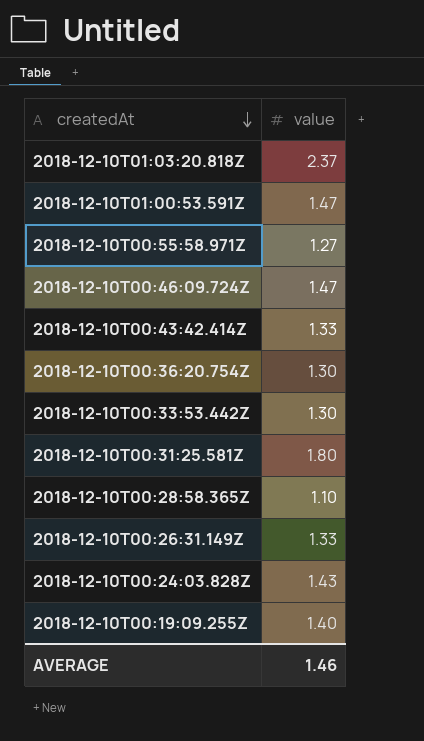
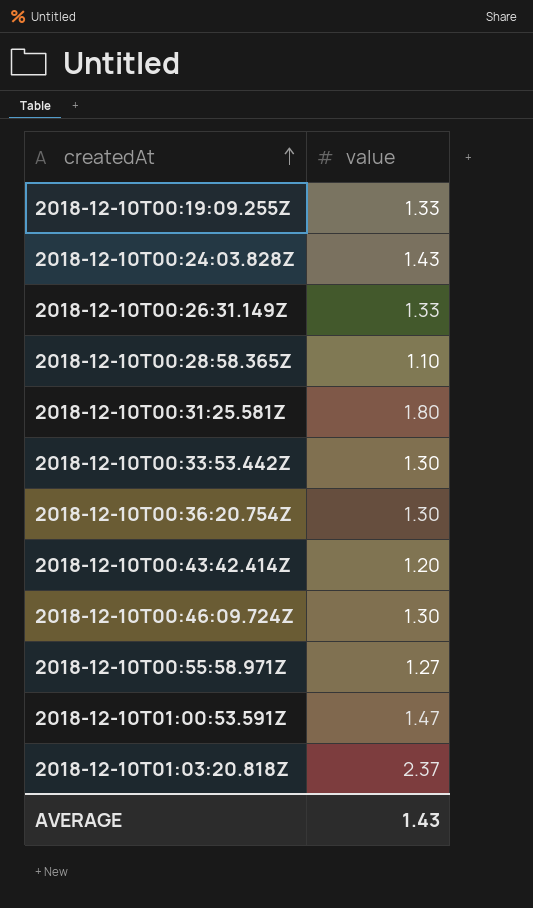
row order: createdAt descending -> createdAt ascending
2018-12-10T00:19:09.255Z | value: 1.40 -> 1.33
2018-12-10T00:43:42.414Z | value: 1.33 -> 1.20
2018-12-10T00:46:09.724Z | value: 1.47 -> 1.30
AVERAGE | value: 1.46 -> 1.43

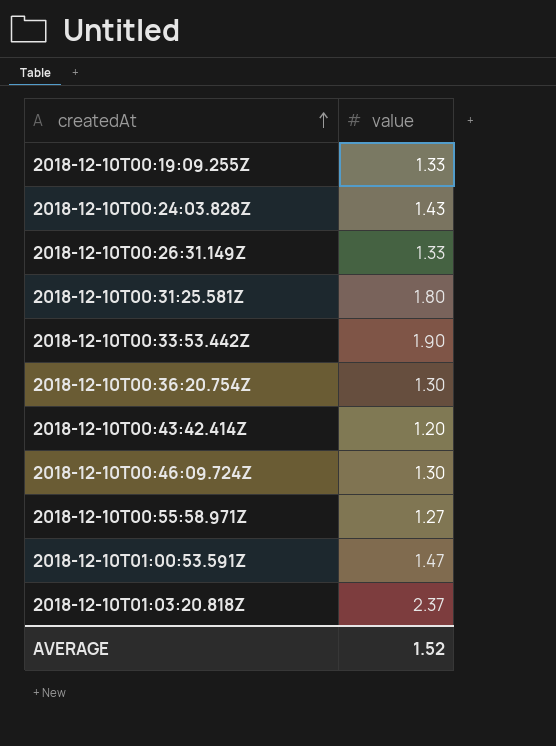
row 2018-12-10T00:28:58.365Z: 1.10 -> none
2018-12-10T00:33:53.442Z | value: 1.30 -> 1.90
AVERAGE | value: 1.43 -> 1.52

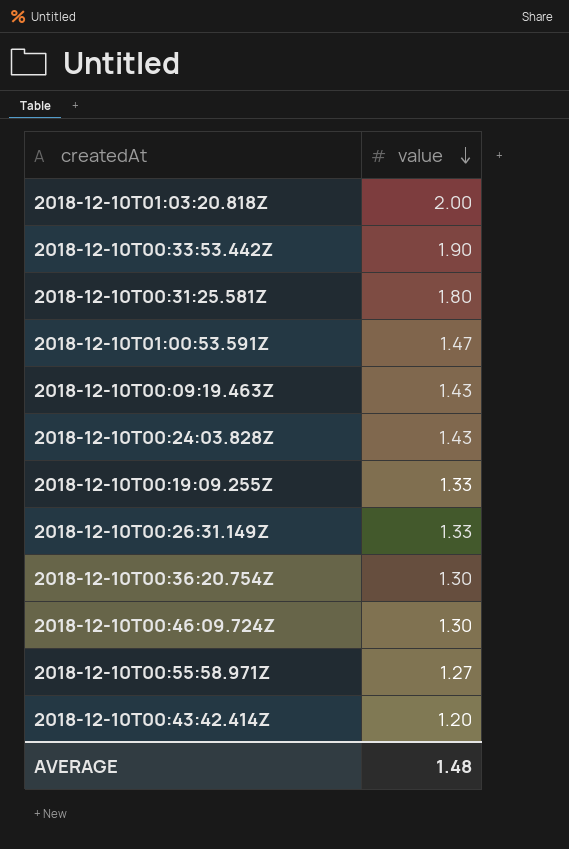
row order: createdAt ascending -> value descending
2018-12-10T01:03:20.818Z | value: 2.37 -> 2.00
row 2018-12-10T00:09:19.463Z: none -> 1.43
AVERAGE | value: 1.52 -> 1.48

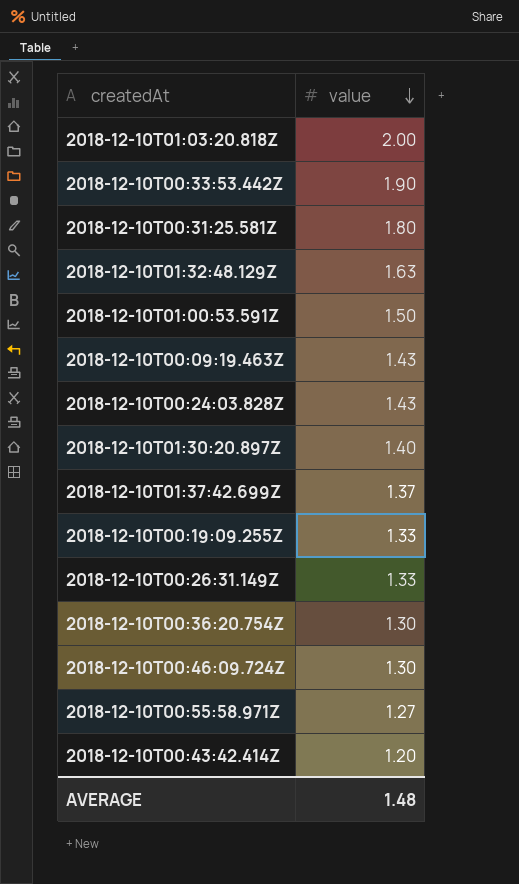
row 2018-12-10T01:32:48.129Z: none -> 1.63
2018-12-10T01:00:53.591Z | value: 1.47 -> 1.50
row 2018-12-10T01:30:20.897Z: none -> 1.40
row 2018-12-10T01:37:42.699Z: none -> 1.37

